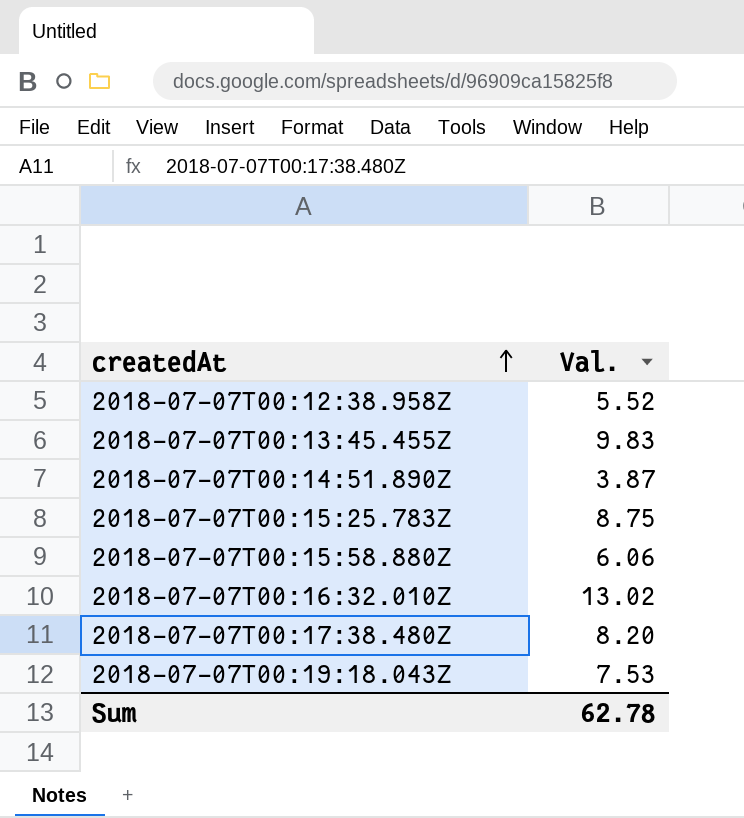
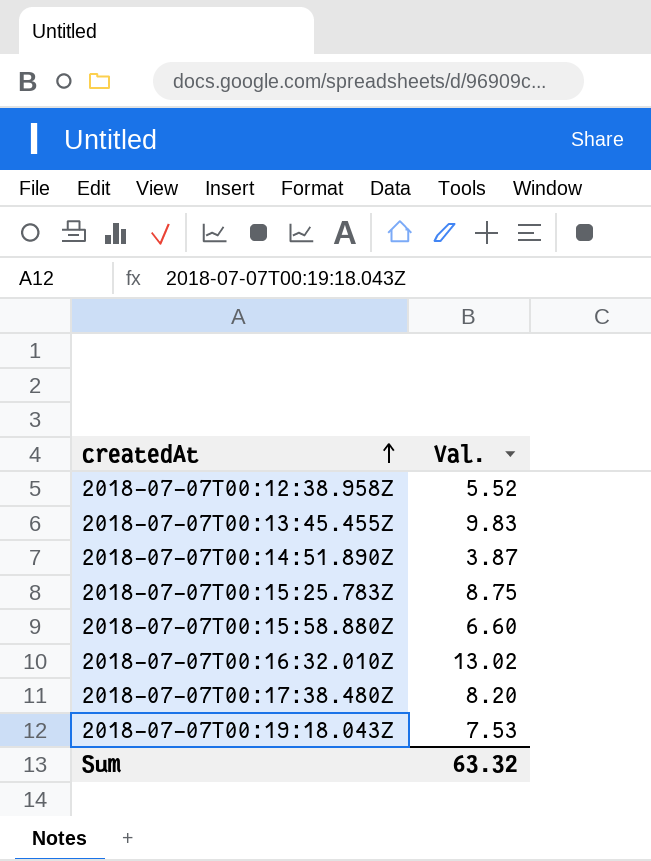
2018-07-07T00:15:58.880Z | Val.: 6.06 -> 6.60
Sum | Val.: 62.78 -> 63.32

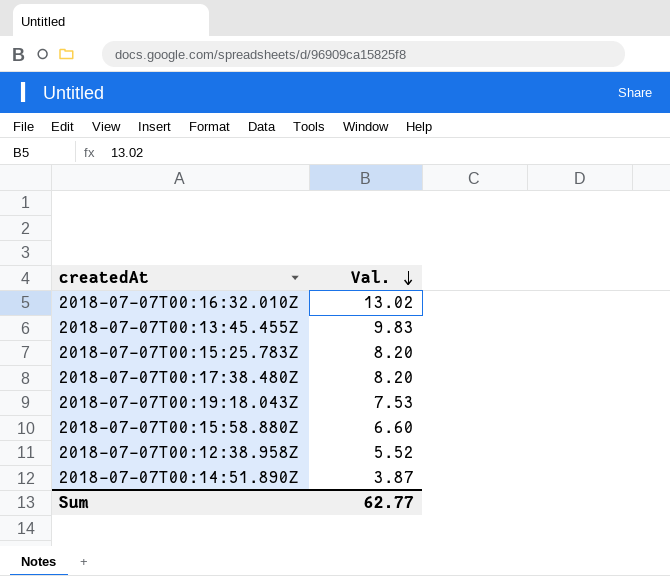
row order: createdAt ascending -> Val. descending
2018-07-07T00:15:25.783Z | Val.: 8.75 -> 8.20
Sum | Val.: 63.32 -> 62.77

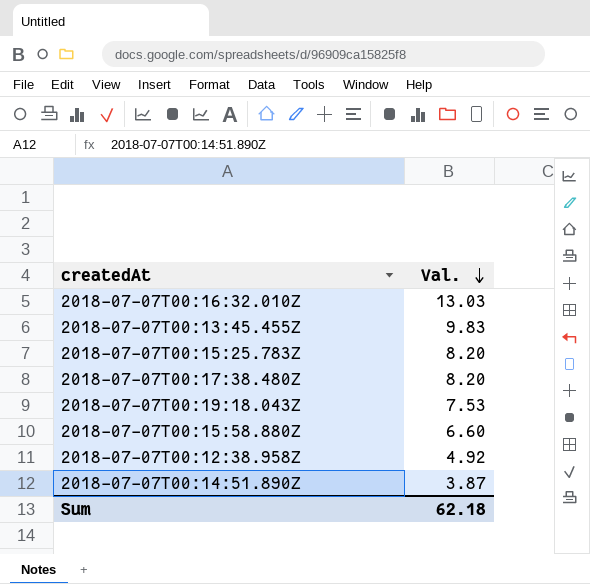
2018-07-07T00:16:32.010Z | Val.: 13.02 -> 13.03
2018-07-07T00:12:38.958Z | Val.: 5.52 -> 4.92
Sum | Val.: 62.77 -> 62.18

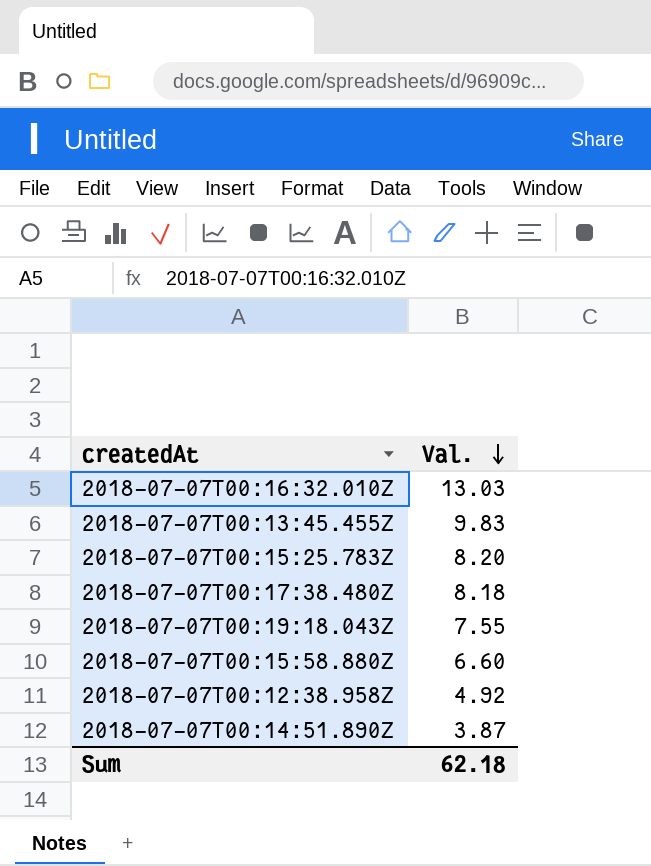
2018-07-07T00:17:38.480Z | Val.: 8.20 -> 8.18
2018-07-07T00:19:18.043Z | Val.: 7.53 -> 7.55

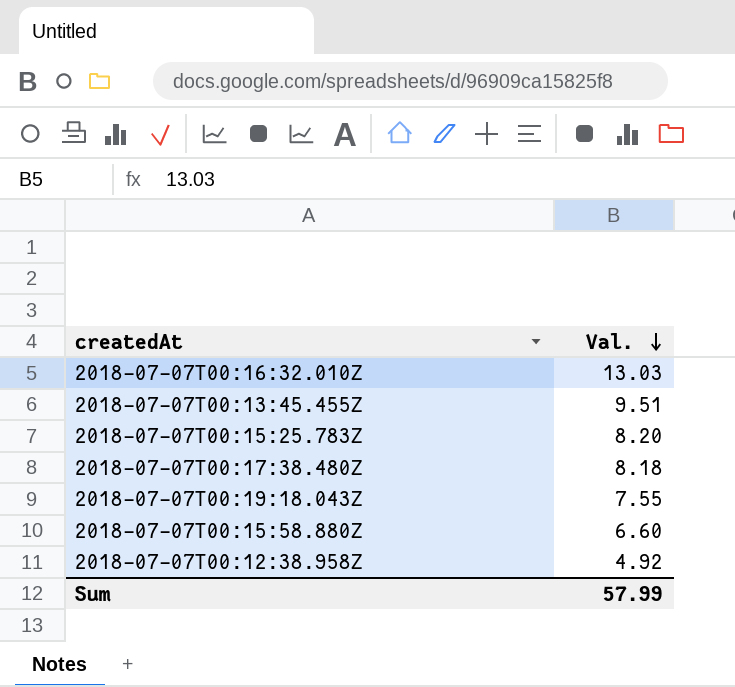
row 2018-07-07T00:14:51.890Z: 3.87 -> none
2018-07-07T00:13:45.455Z | Val.: 9.83 -> 9.51
Sum | Val.: 62.18 -> 57.99

